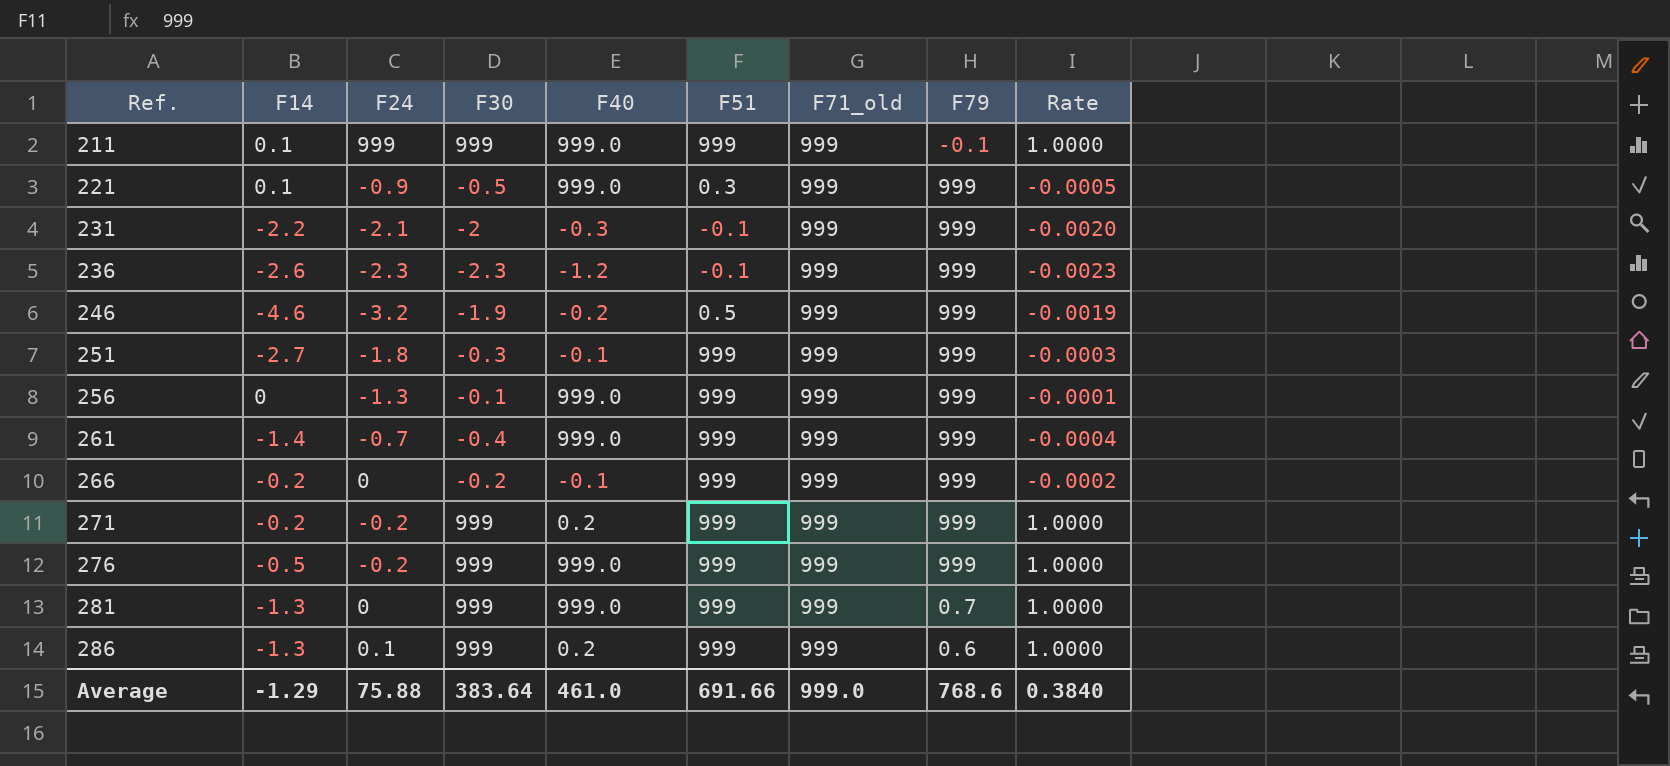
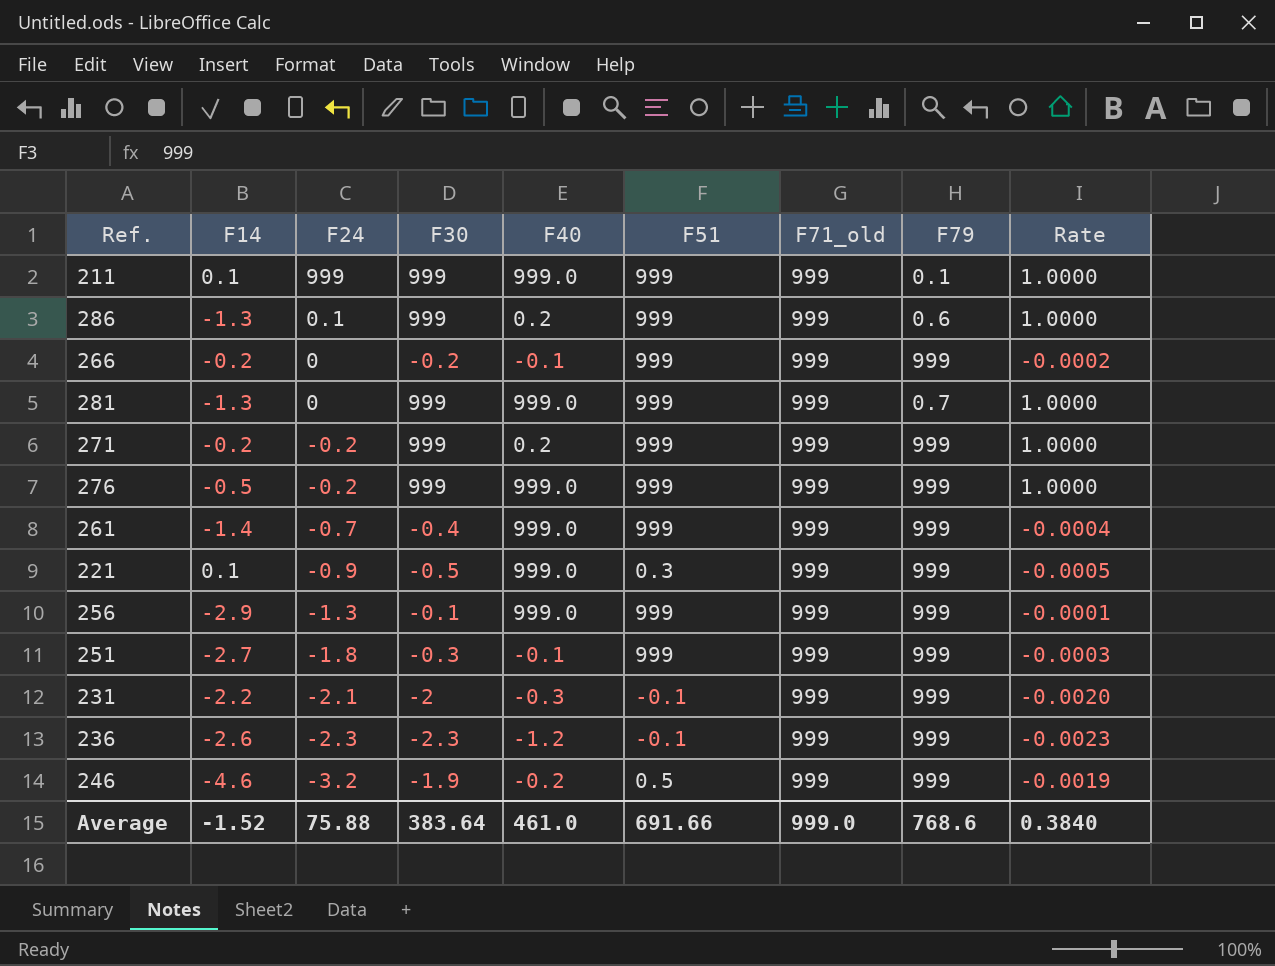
row order: Ref. ascending -> F24 descending
211 | F79: -0.1 -> 0.1
256 | F14: 0 -> -2.9
Average | F14: -1.29 -> -1.52

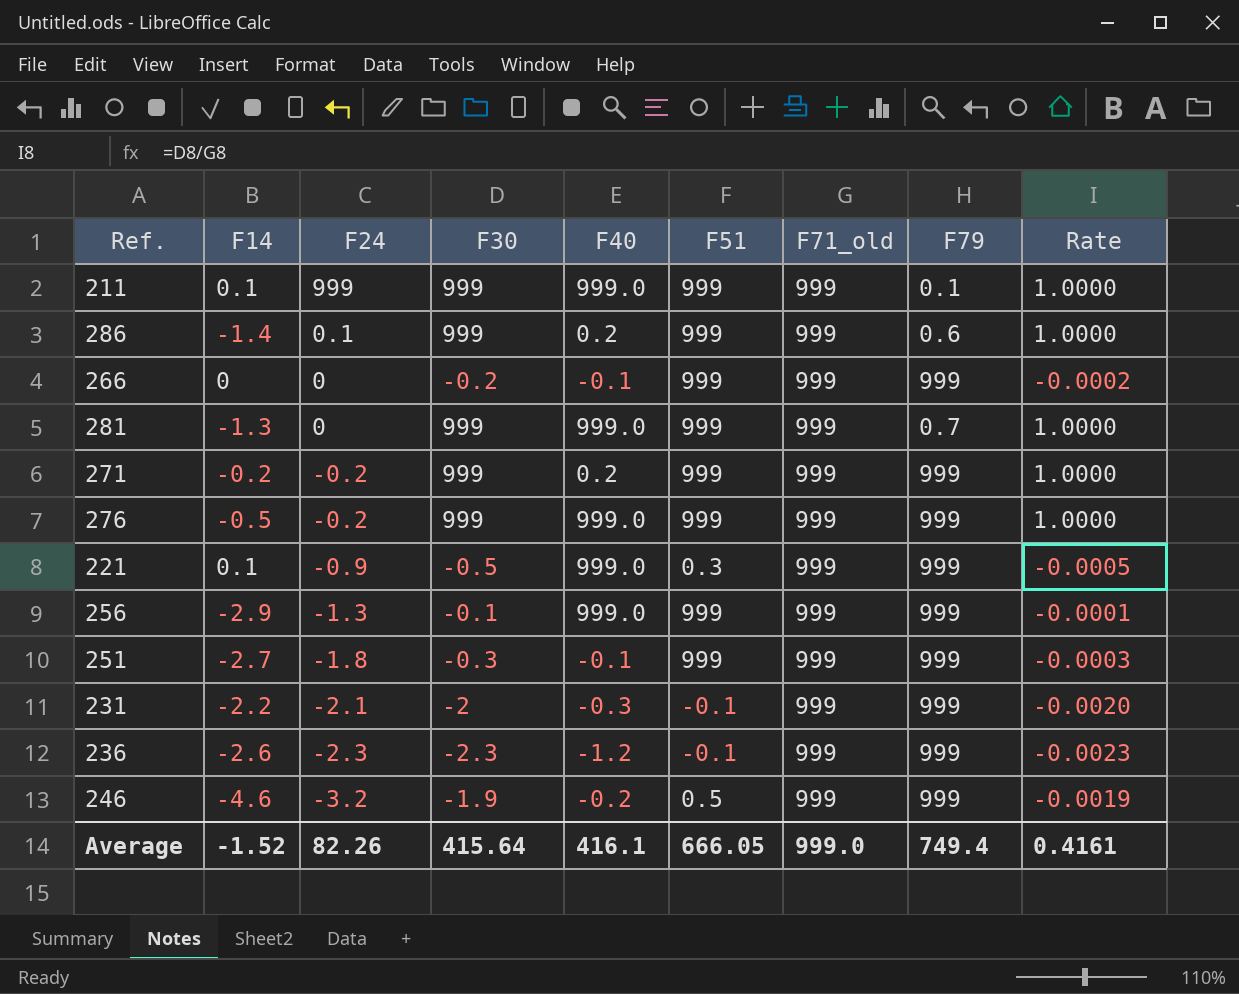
row 261: -1.4 | -0.7 | -0.4 | 999.0 | 999 | 999 | 999 | -0.0004 -> none
286 | F14: -1.3 -> -1.4
266 | F14: -0.2 -> 0
Average | F24: 75.88 -> 82.26
Average | F30: 383.64 -> 415.64
Average | F40: 461.0 -> 416.1
Average | F51: 691.66 -> 666.05
Average | F79: 768.6 -> 749.4
Average | Rate: 0.3840 -> 0.4161

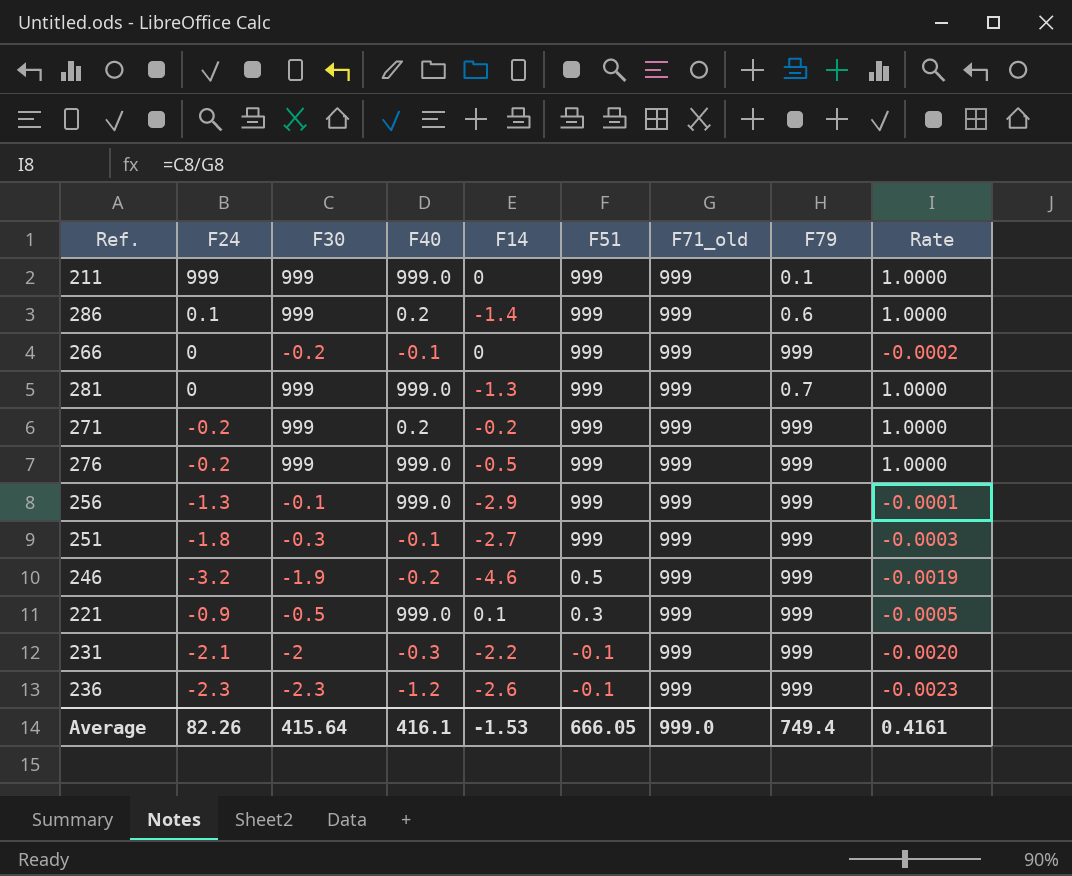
row order: F24 descending -> F51 descending
column F14 | position: 2 -> 5
211 | F14: 0.1 -> 0
Average | F14: -1.52 -> -1.53

